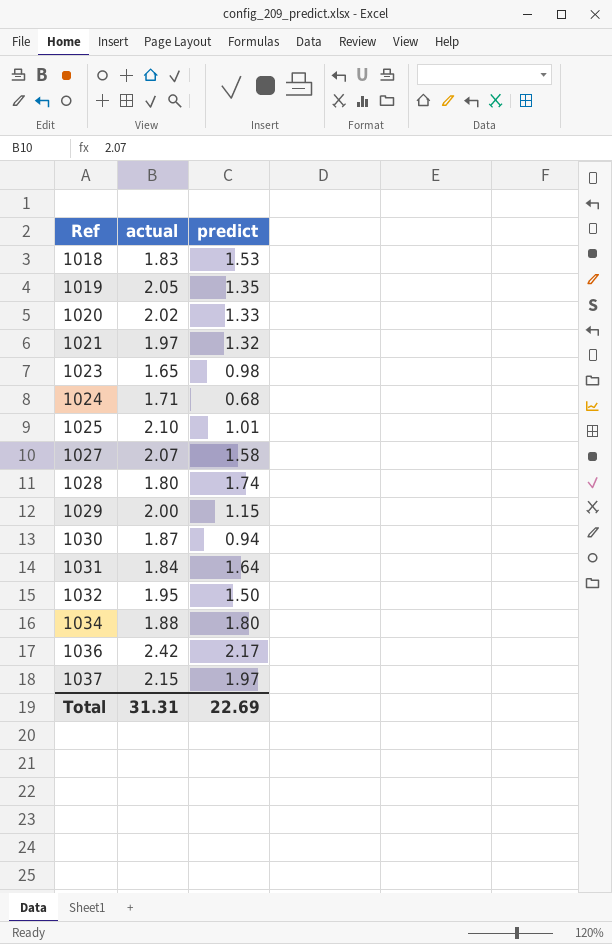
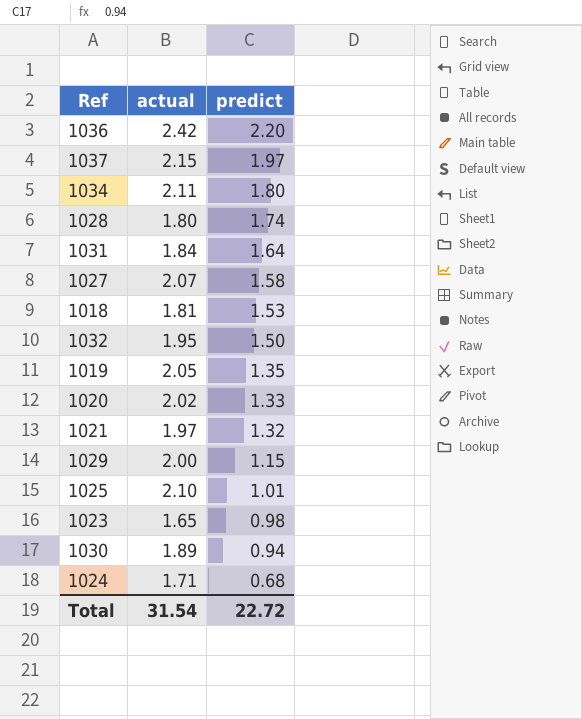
row order: Ref ascending -> predict descending
1036 | predict: 2.17 -> 2.20
1034 | actual: 1.88 -> 2.11
1018 | actual: 1.83 -> 1.81
1030 | actual: 1.87 -> 1.89
Total | actual: 31.31 -> 31.54
Total | predict: 22.69 -> 22.72

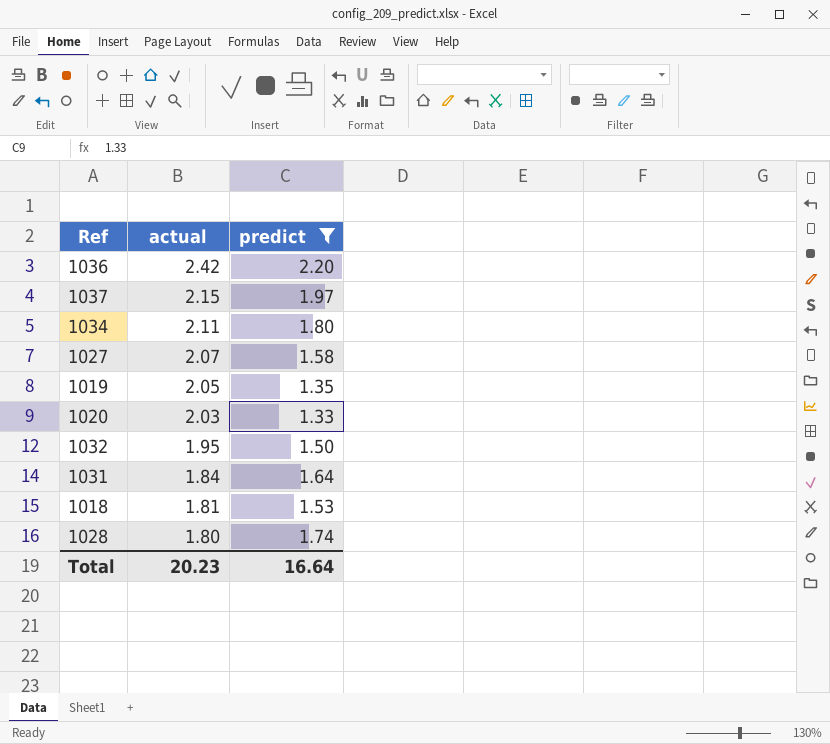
filter: none -> predict >= 1.33
row order: predict descending -> actual descending
1020 | actual: 2.02 -> 2.03
Total | actual: 31.54 -> 20.23
Total | predict: 22.72 -> 16.64

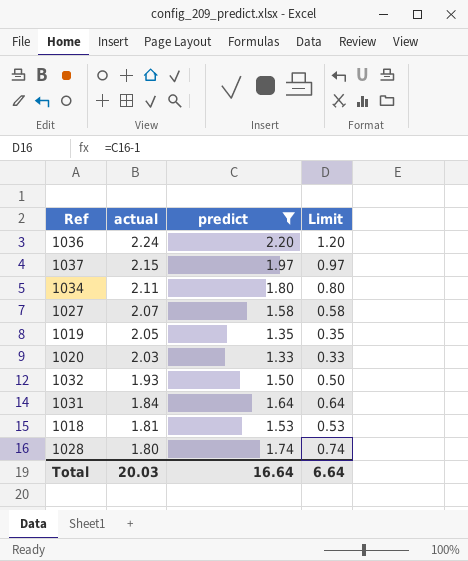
column Limit | formula: none -> [predict] - 1
1036 | actual: 2.42 -> 2.24
1032 | actual: 1.95 -> 1.93
Total | actual: 20.23 -> 20.03

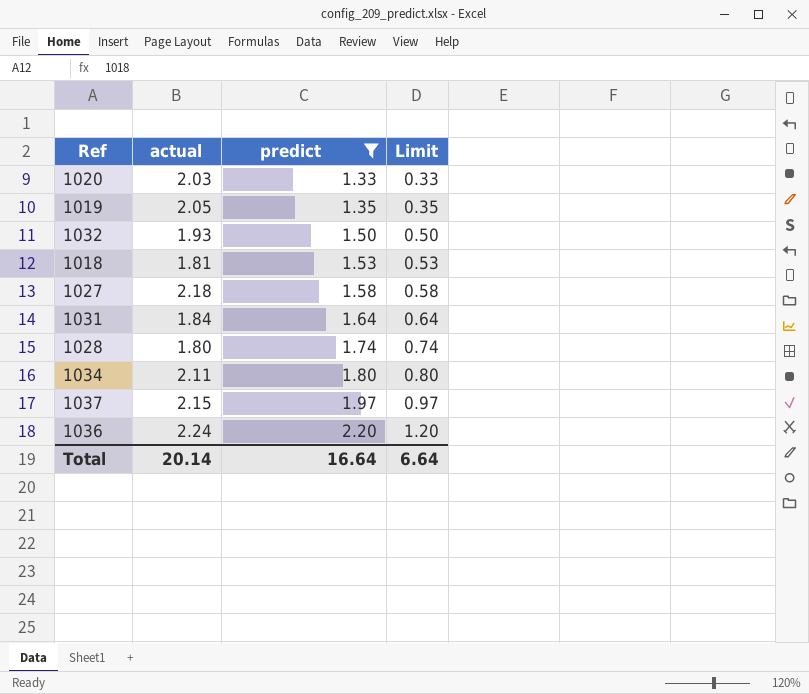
row order: actual descending -> predict ascending
1027 | actual: 2.07 -> 2.18
Total | actual: 20.03 -> 20.14

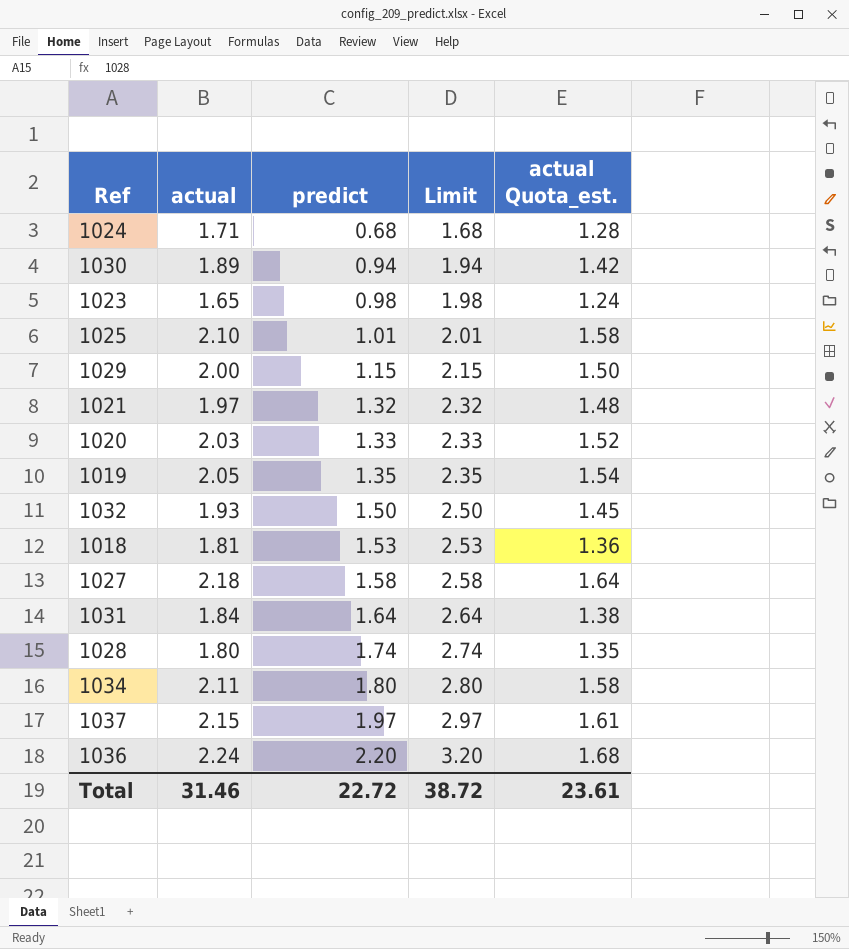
filter: predict >= 1.33 -> none
column Limit | formula: [predict] - 1 -> [predict] + 1
column actual Quota_est. | formula: none -> [actual] * 0.75
Total | actual: 20.14 -> 31.46
Total | predict: 16.64 -> 22.72
Total | Limit: 6.64 -> 38.72

